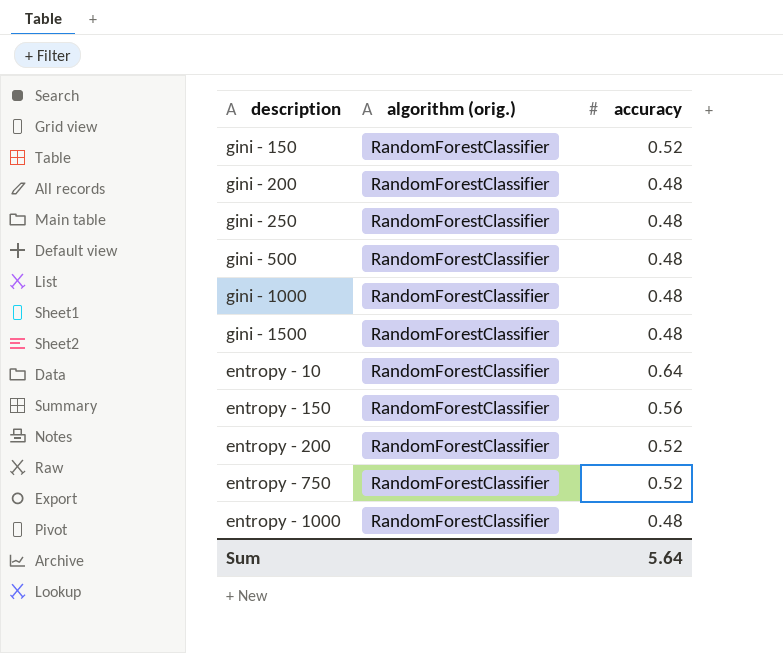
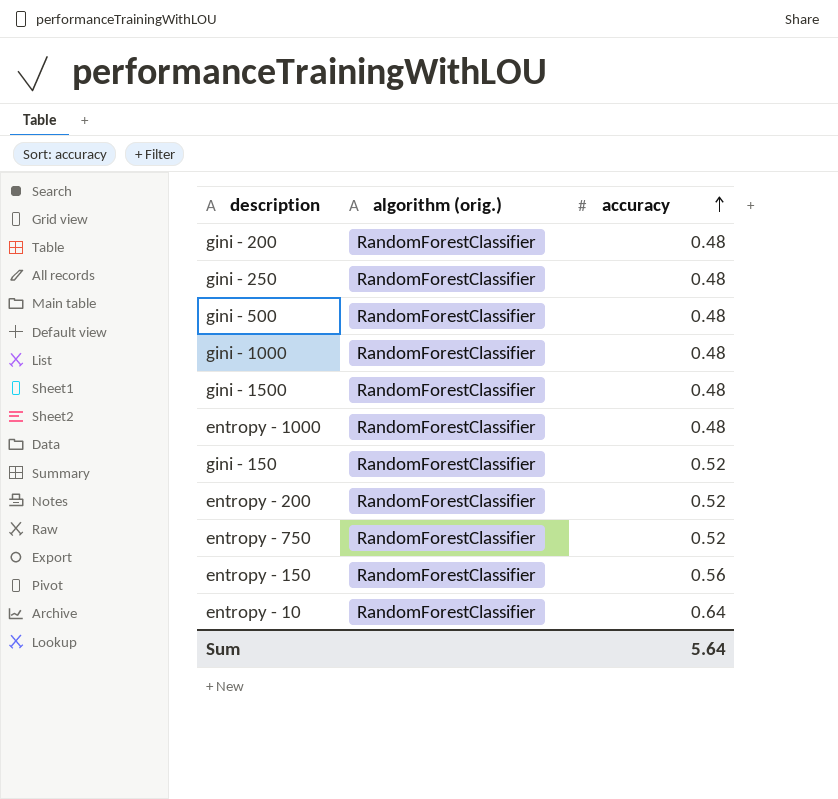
row order: none -> accuracy ascending

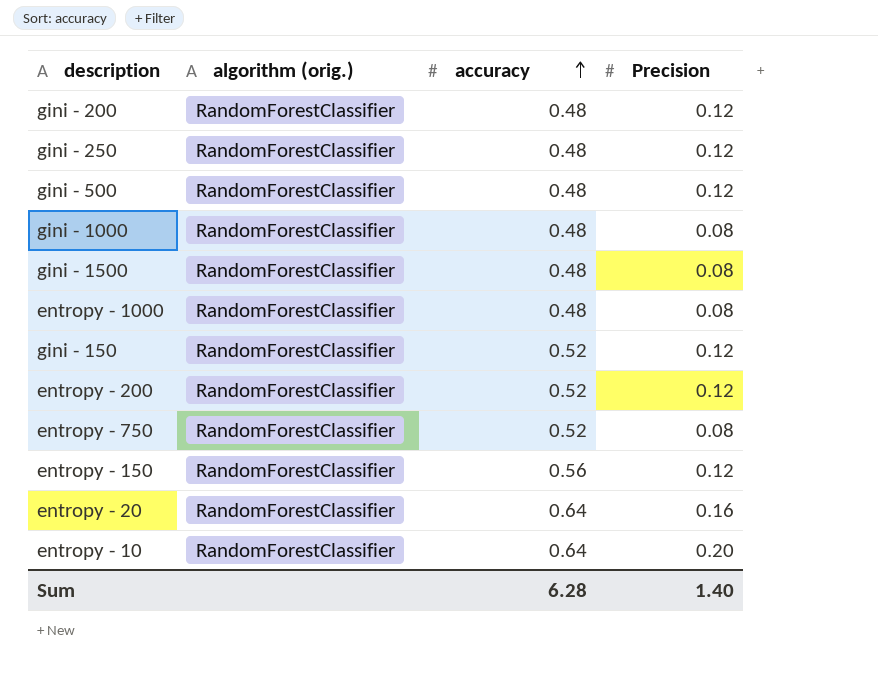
column Precision | position: none -> 4
row entropy - 20: none -> RandomForestClassifier | 0.64 | 0.16
Sum | accuracy: 5.64 -> 6.28

